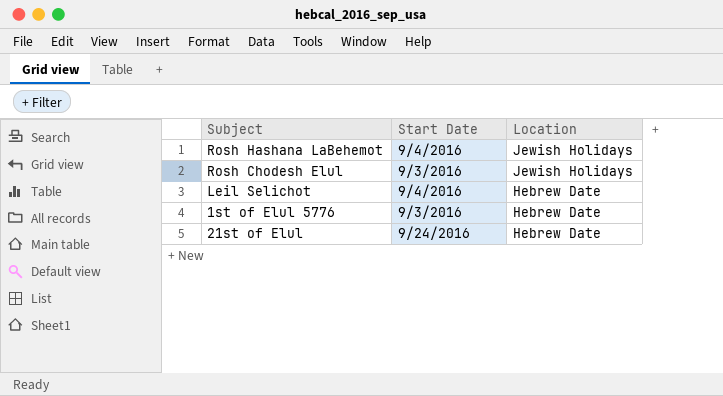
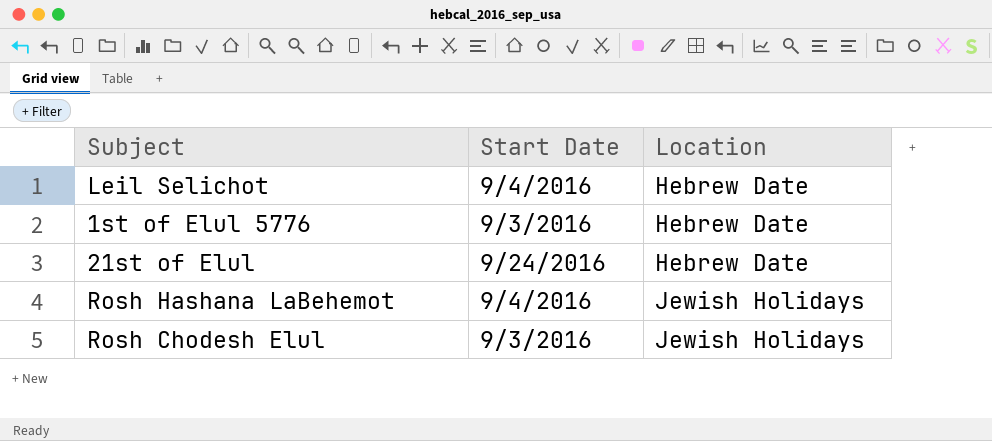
row order: Location descending -> Location ascending

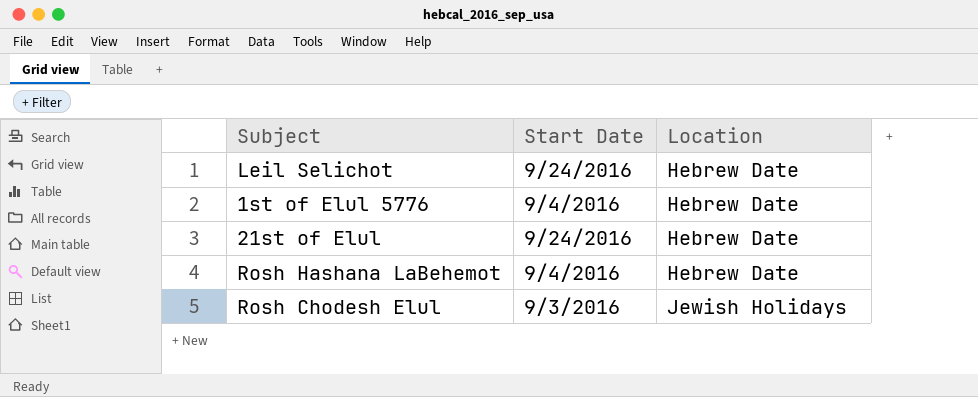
Leil Selichot | Start Date: 9/4/2016 -> 9/24/2016
1st of Elul 5776 | Start Date: 9/3/2016 -> 9/4/2016
Rosh Hashana LaBehemot | Location: Jewish Holidays -> Hebrew Date

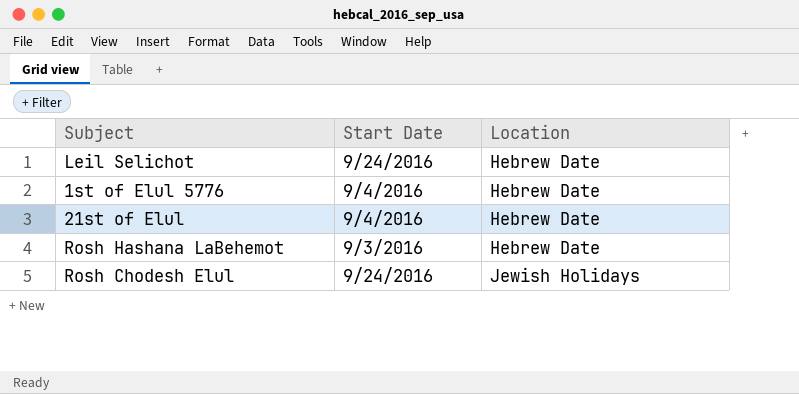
21st of Elul | Start Date: 9/24/2016 -> 9/4/2016
Rosh Hashana LaBehemot | Start Date: 9/4/2016 -> 9/3/2016
Rosh Chodesh Elul | Start Date: 9/3/2016 -> 9/24/2016

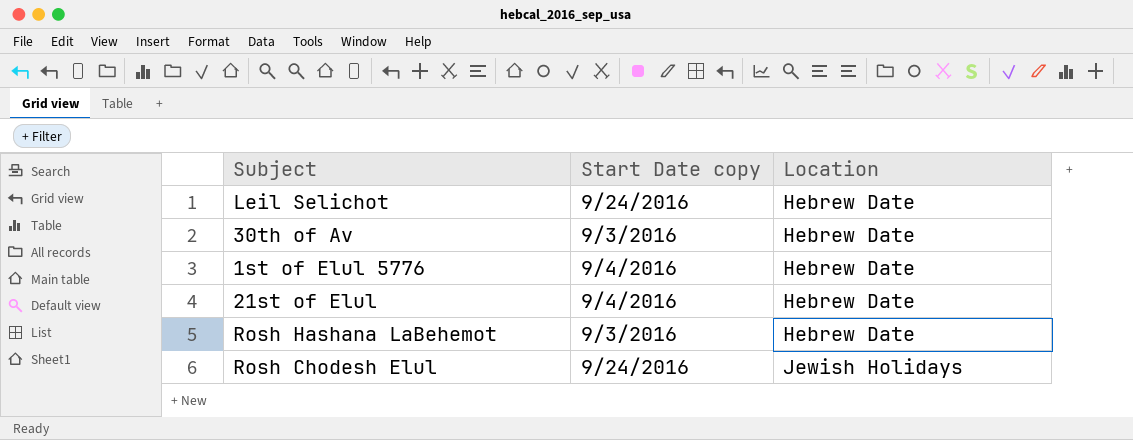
column name: Start Date -> Start Date copy
row 30th of Av: none -> 9/3/2016 | Hebrew Date

